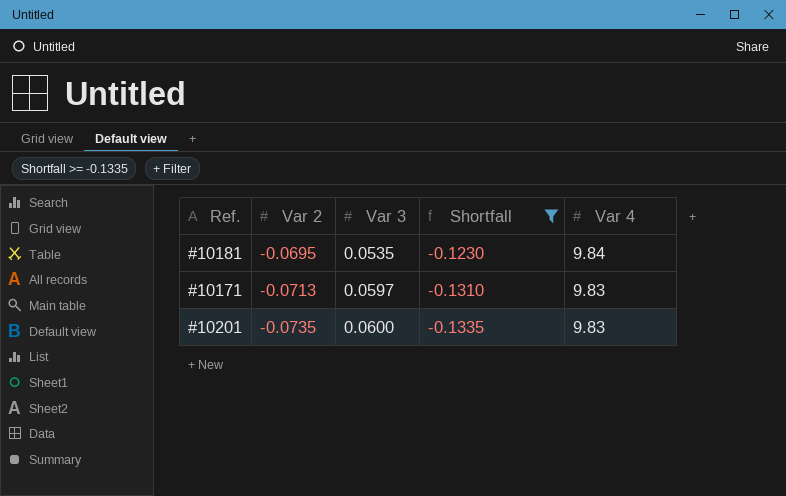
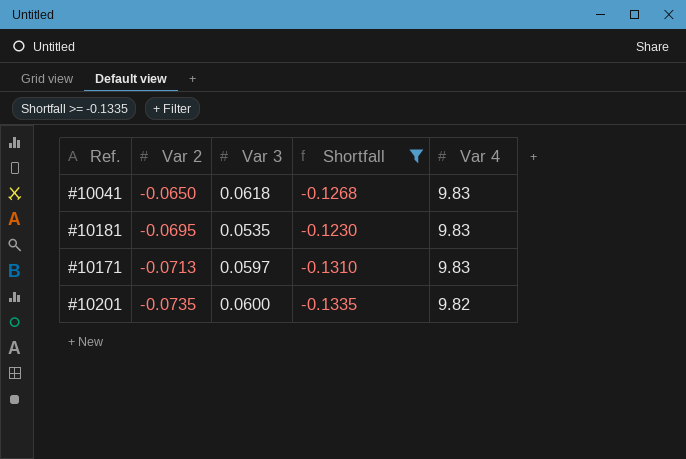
row #10041: none -> -0.0650 | 0.0618 | -0.1268 | 9.83
#10181 | Var 4: 9.84 -> 9.83
#10201 | Var 4: 9.83 -> 9.82

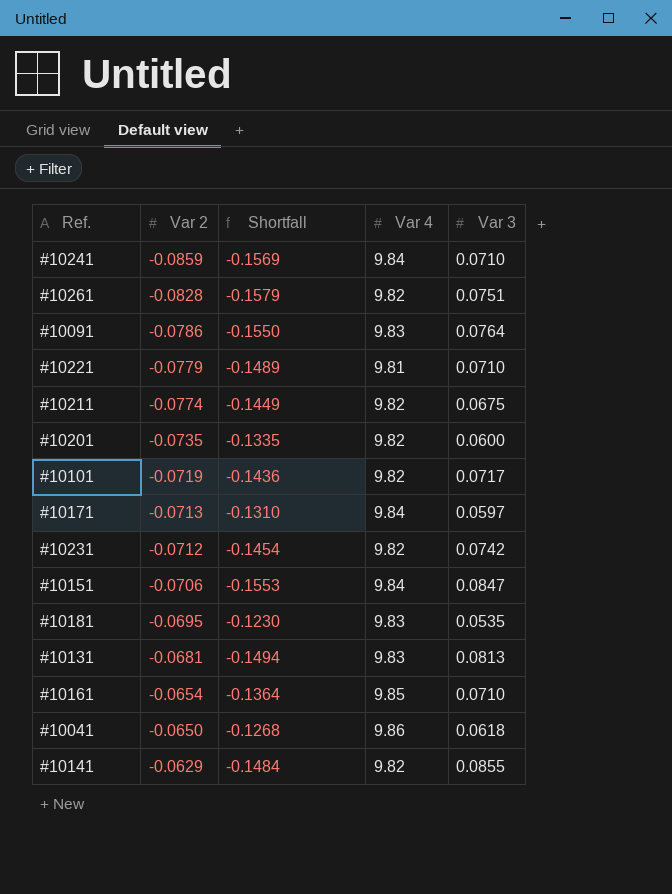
filter: Shortfall >= -0.1335 -> none
row order: Var 2 descending -> Var 2 ascending
column Var 3 | position: 3 -> 5
#10171 | Var 4: 9.83 -> 9.84
#10041 | Var 4: 9.83 -> 9.86

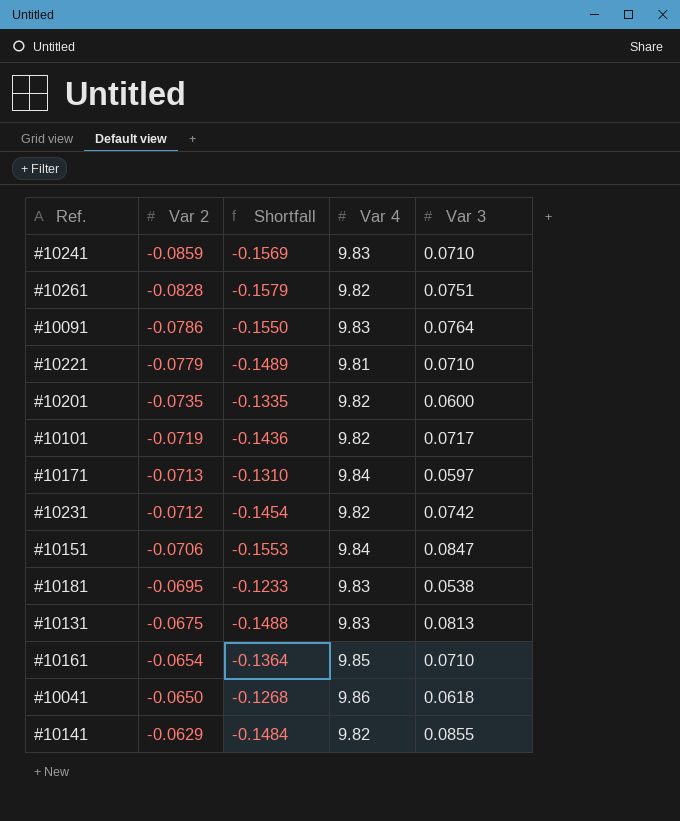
row #10211: -0.0774 | -0.1449 | 9.82 | 0.0675 -> none
#10241 | Var 4: 9.84 -> 9.83
#10181 | Shortfall: -0.1230 -> -0.1233
#10181 | Var 3: 0.0535 -> 0.0538
#10131 | Var 2: -0.0681 -> -0.0675
#10131 | Shortfall: -0.1494 -> -0.1488

